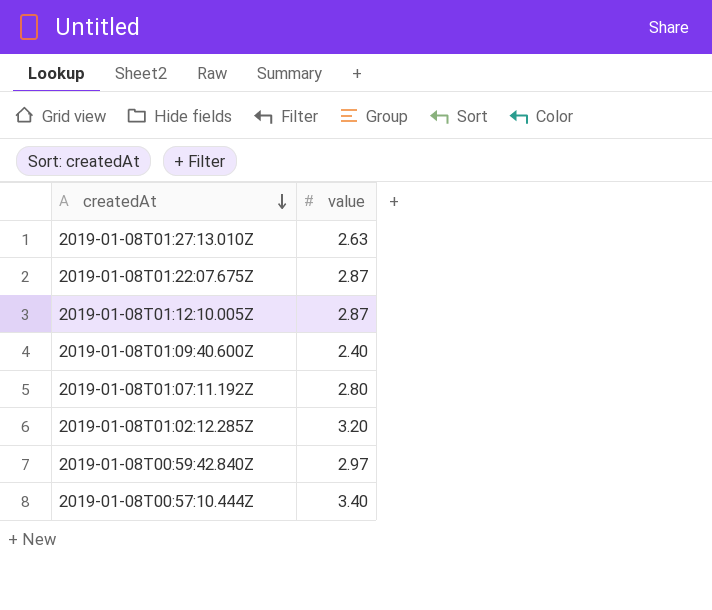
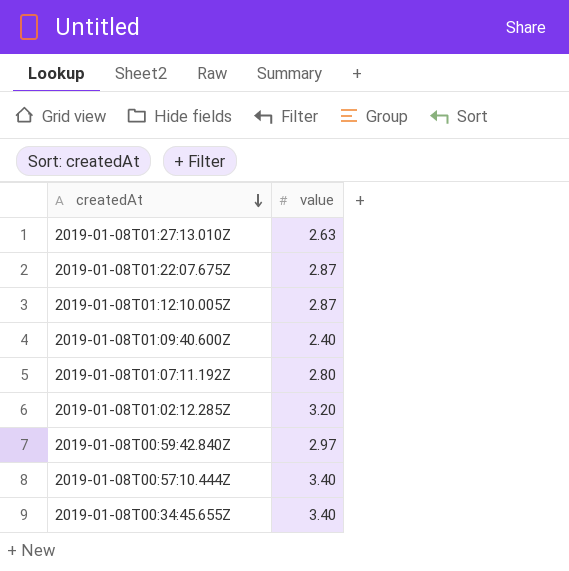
row 2019-01-08T00:34:45.655Z: none -> 3.40

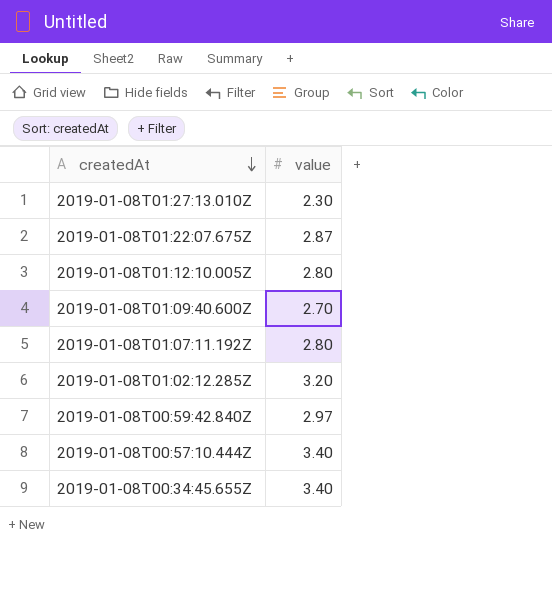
2019-01-08T01:27:13.010Z | value: 2.63 -> 2.30
2019-01-08T01:12:10.005Z | value: 2.87 -> 2.80
2019-01-08T01:09:40.600Z | value: 2.40 -> 2.70

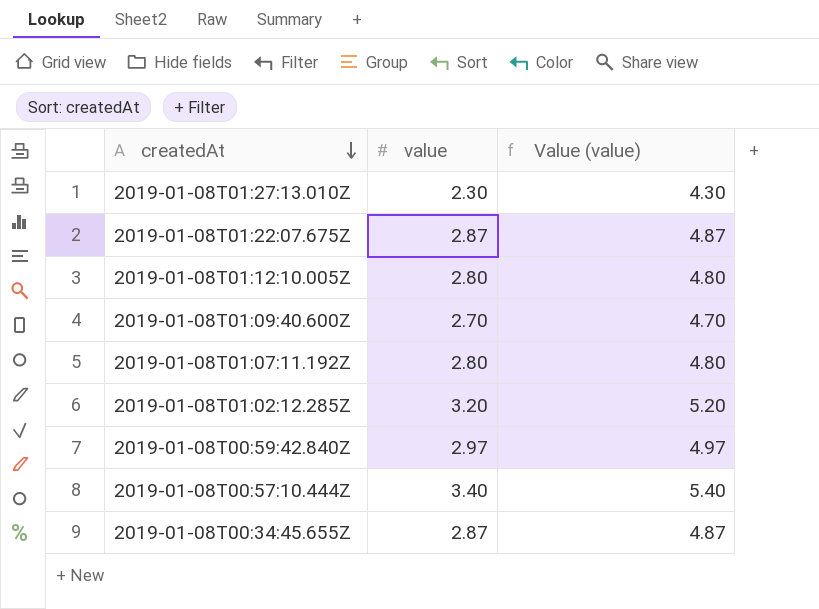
column Value (value) | formula: none -> [value] + 2
2019-01-08T00:34:45.655Z | value: 3.40 -> 2.87

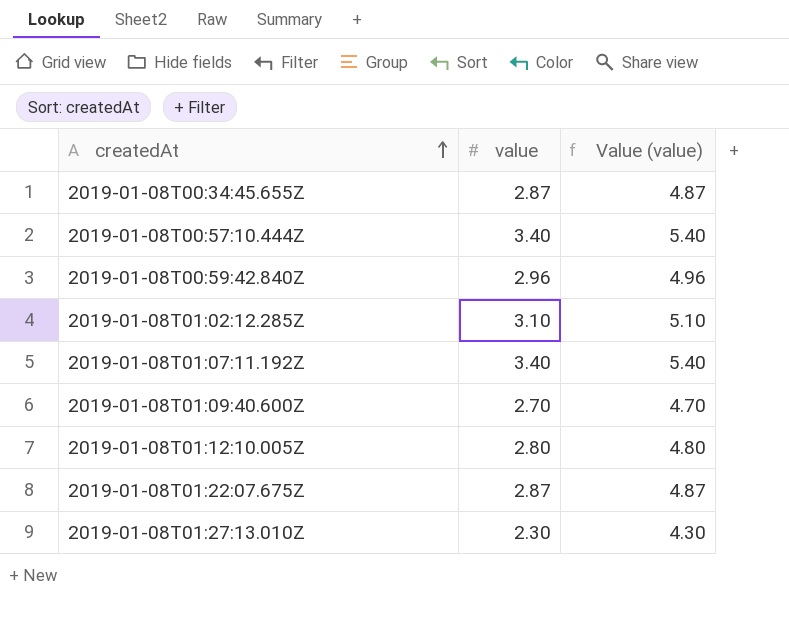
row order: createdAt descending -> createdAt ascending
2019-01-08T00:59:42.840Z | value: 2.97 -> 2.96
2019-01-08T00:59:42.840Z | Value (value): 4.97 -> 4.96
2019-01-08T01:02:12.285Z | value: 3.20 -> 3.10
2019-01-08T01:02:12.285Z | Value (value): 5.20 -> 5.10
2019-01-08T01:07:11.192Z | value: 2.80 -> 3.40
2019-01-08T01:07:11.192Z | Value (value): 4.80 -> 5.40

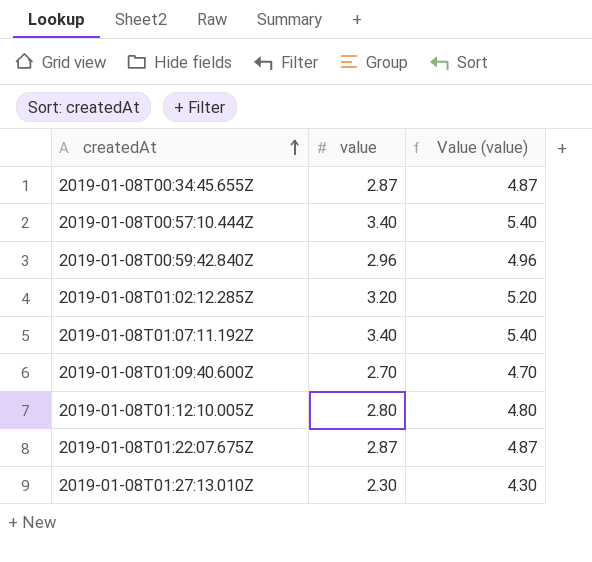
2019-01-08T01:02:12.285Z | value: 3.10 -> 3.20
2019-01-08T01:02:12.285Z | Value (value): 5.10 -> 5.20

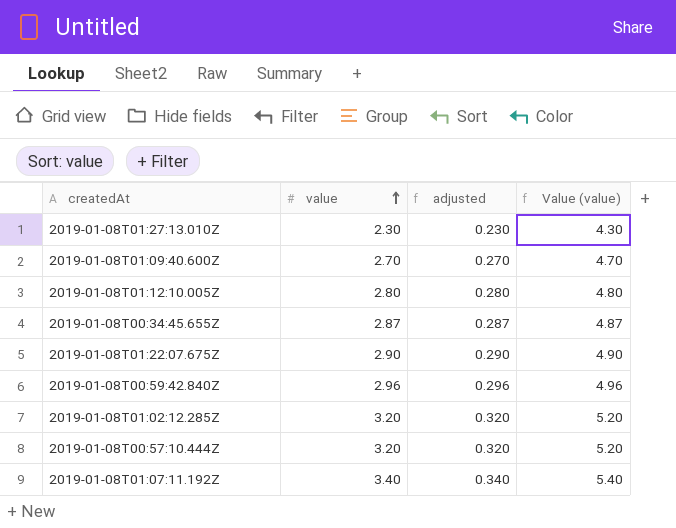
row order: createdAt ascending -> value ascending
column adjusted | formula: none -> [value] * 0.1
2019-01-08T01:22:07.675Z | value: 2.87 -> 2.90
2019-01-08T01:22:07.675Z | Value (value): 4.87 -> 4.90
2019-01-08T00:57:10.444Z | value: 3.40 -> 3.20
2019-01-08T00:57:10.444Z | Value (value): 5.40 -> 5.20

